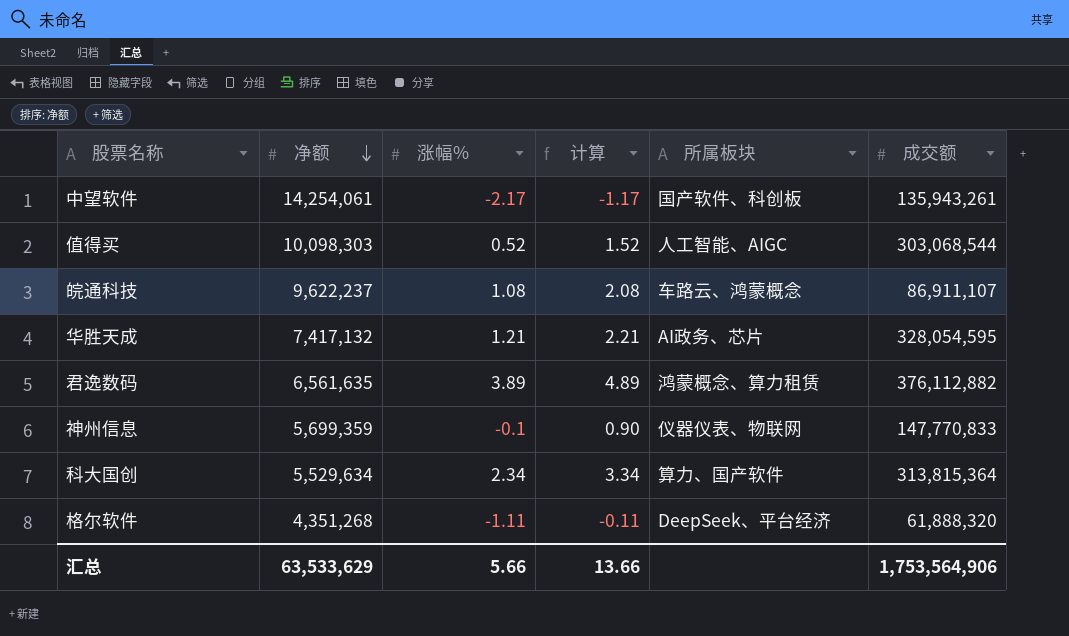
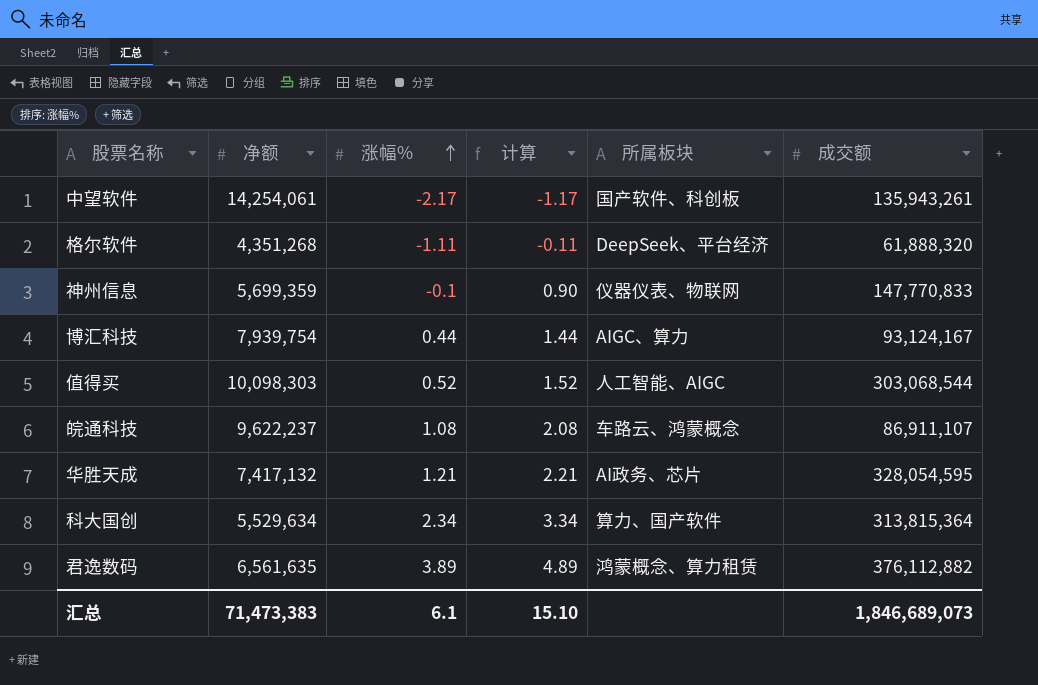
row order: 净额 descending -> 涨幅% ascending
row 博汇科技: none -> 7,939,754 | 0.44 | 1.44 | AIGC、算力 | 93,124,167
汇总 | 净额: 63,533,629 -> 71,473,383
汇总 | 涨幅%: 5.66 -> 6.1
汇总 | 计算: 13.66 -> 15.10
汇总 | 成交额: 1,753,564,906 -> 1,846,689,073

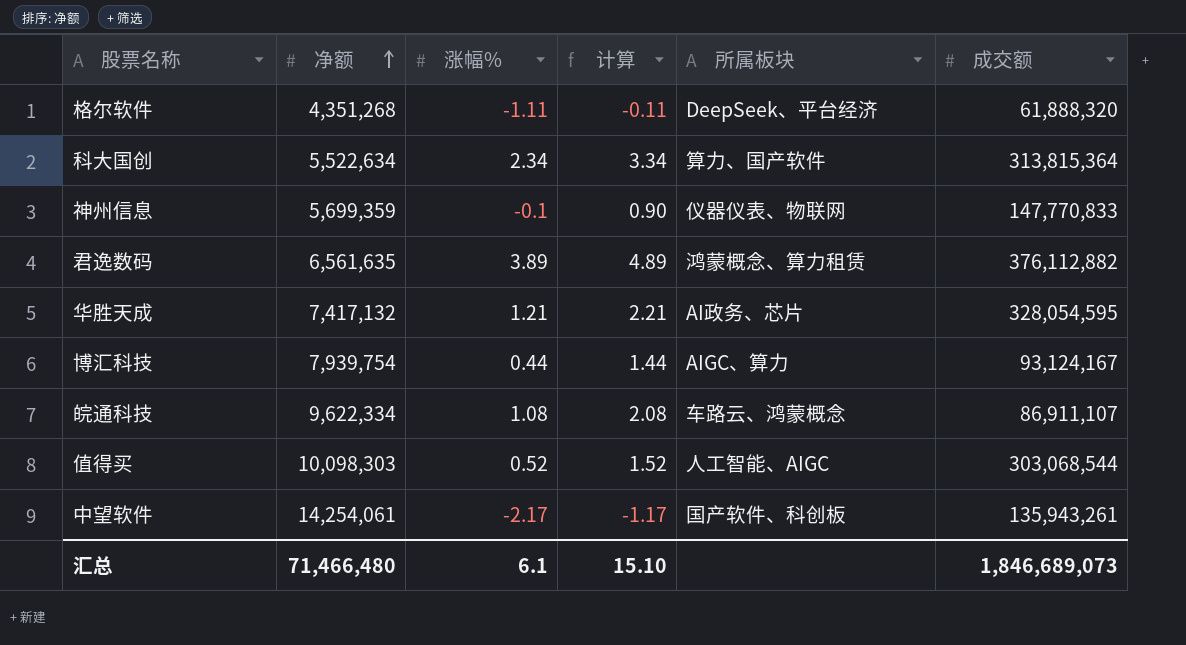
row order: 涨幅% ascending -> 净额 ascending
科大国创 | 净额: 5,529,634 -> 5,522,634
皖通科技 | 净额: 9,622,237 -> 9,622,334
汇总 | 净额: 71,473,383 -> 71,466,480

